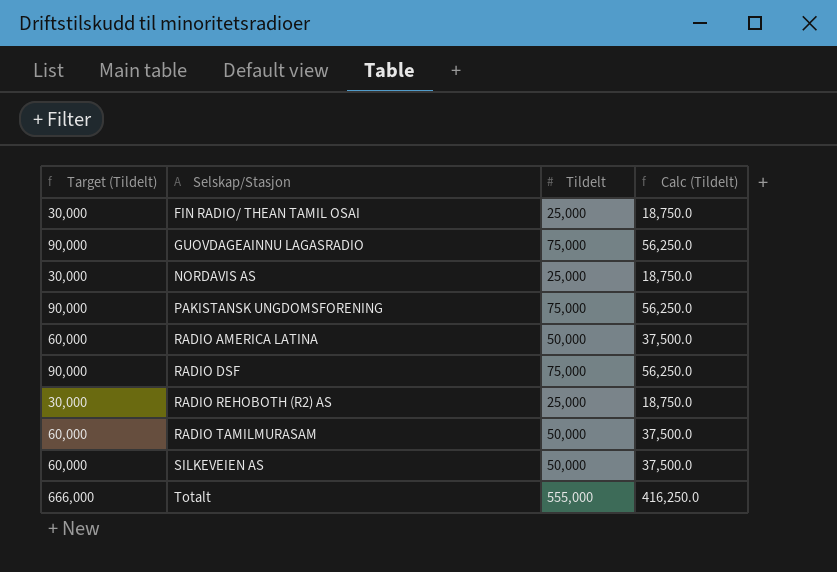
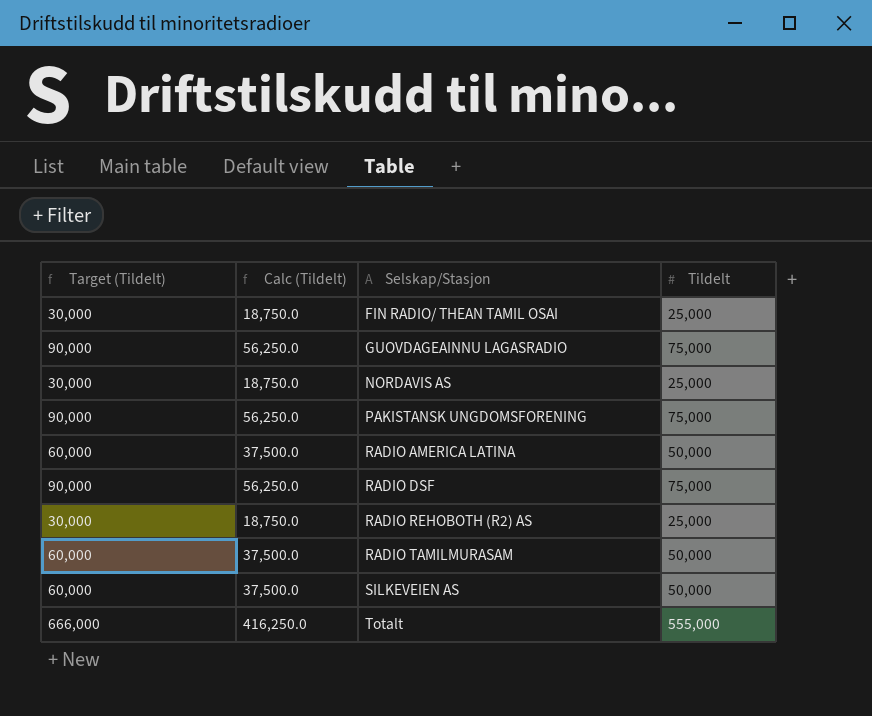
column Calc (Tildelt) | position: 4 -> 2

